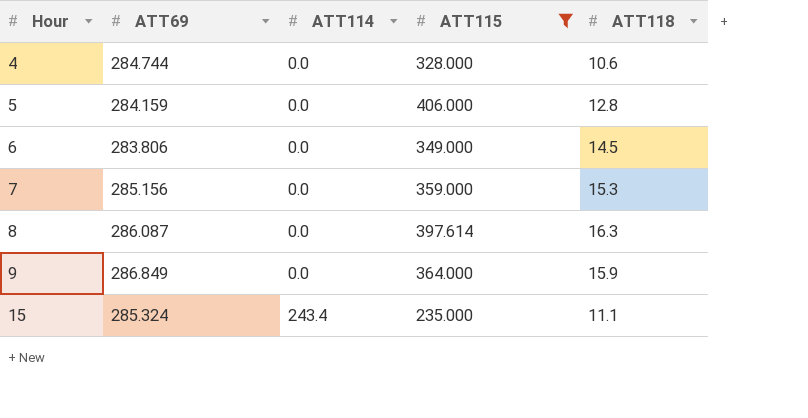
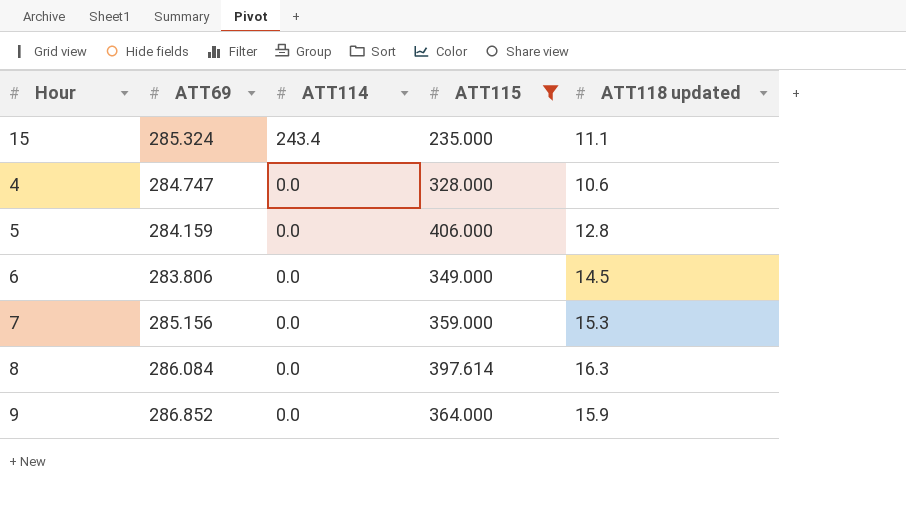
row order: Hour ascending -> ATT114 descending
column name: ATT118 -> ATT118 updated
4 | ATT69: 284.744 -> 284.747
8 | ATT69: 286.087 -> 286.084
9 | ATT69: 286.849 -> 286.852

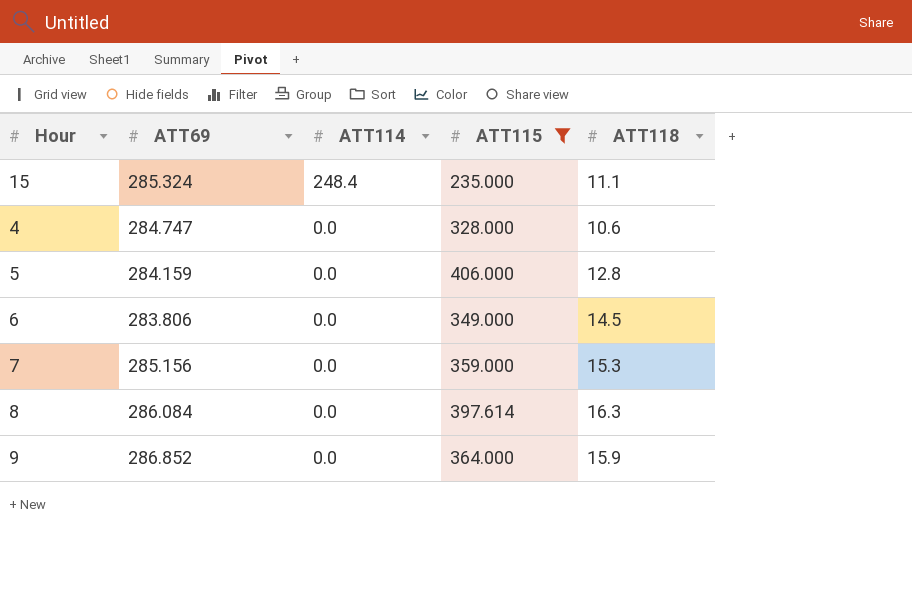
column name: ATT118 updated -> ATT118
15 | ATT114: 243.4 -> 248.4

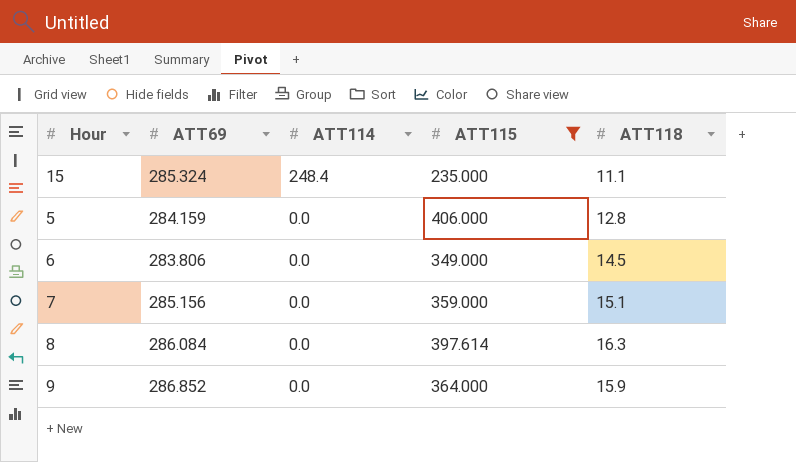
row 4: 284.747 | 0.0 | 328.000 | 10.6 -> none
7 | ATT118: 15.3 -> 15.1

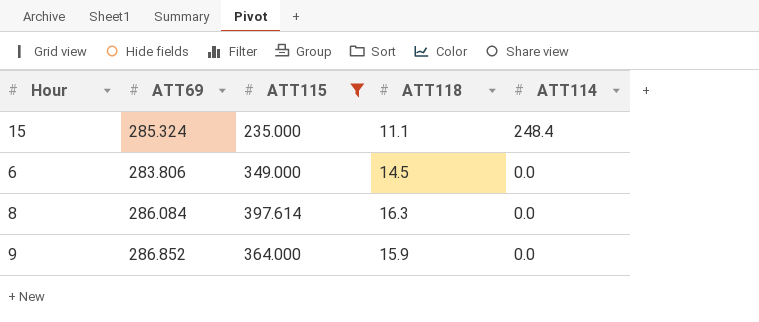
column ATT114 | position: 3 -> 5
row 5: 284.159 | 0.0 | 406.000 | 12.8 -> none
row 7: 285.156 | 0.0 | 359.000 | 15.1 -> none

